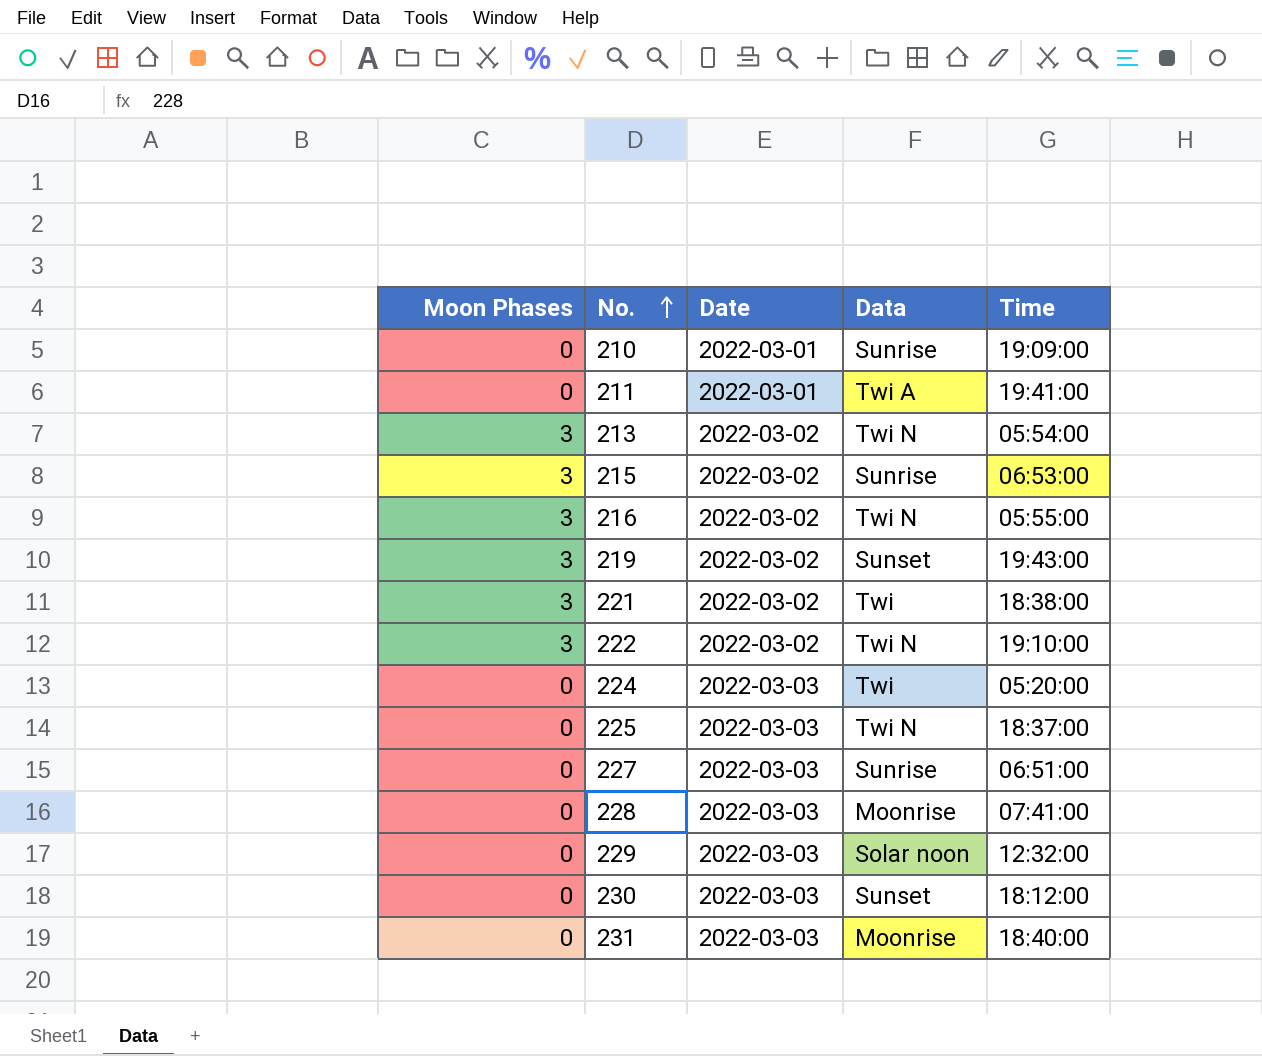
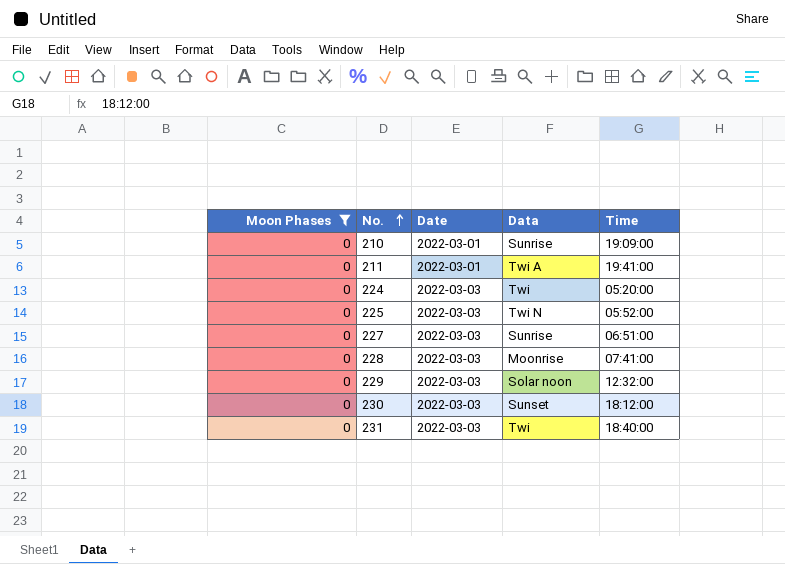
filter: none -> Moon Phases = 0
225 | Time: 18:37:00 -> 05:52:00
231 | Data: Moonrise -> Twi

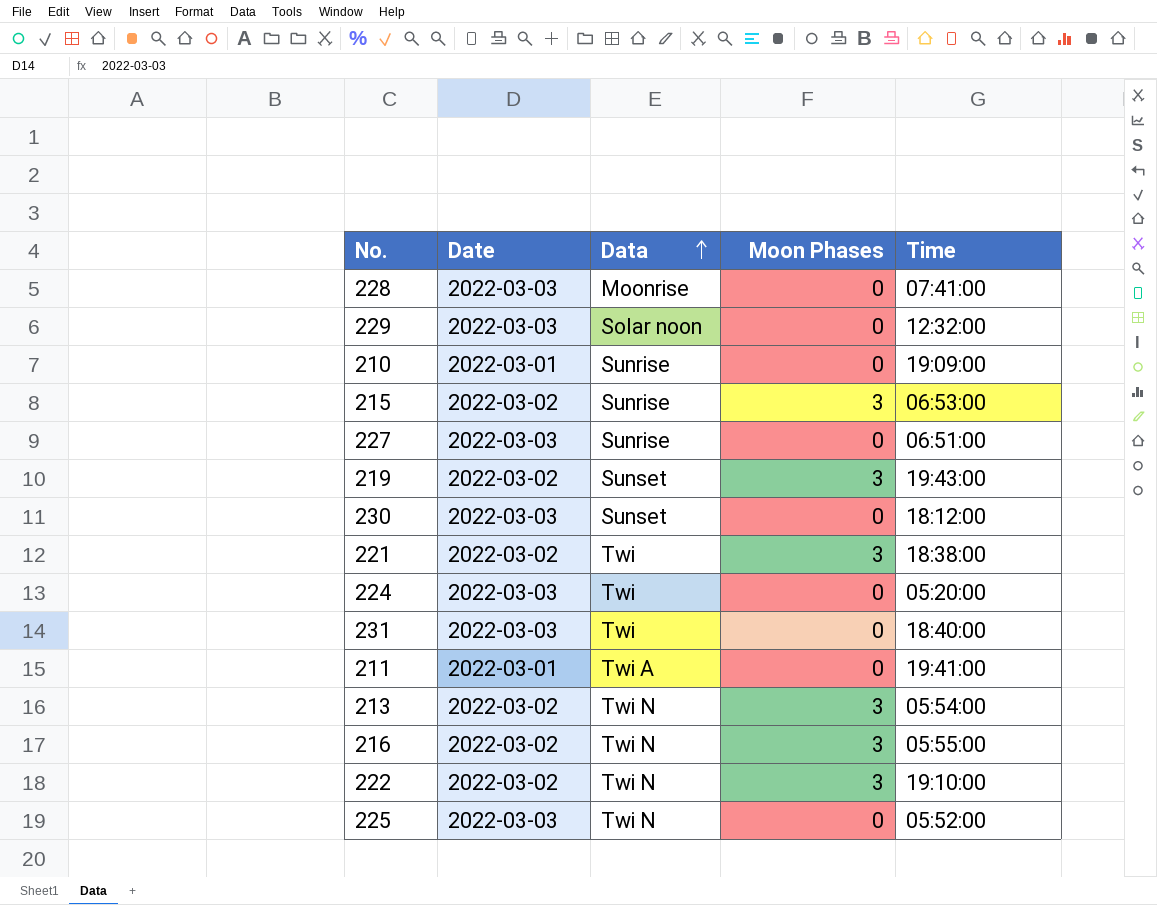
filter: Moon Phases = 0 -> none
row order: No. ascending -> Data ascending
column Moon Phases | position: 1 -> 4

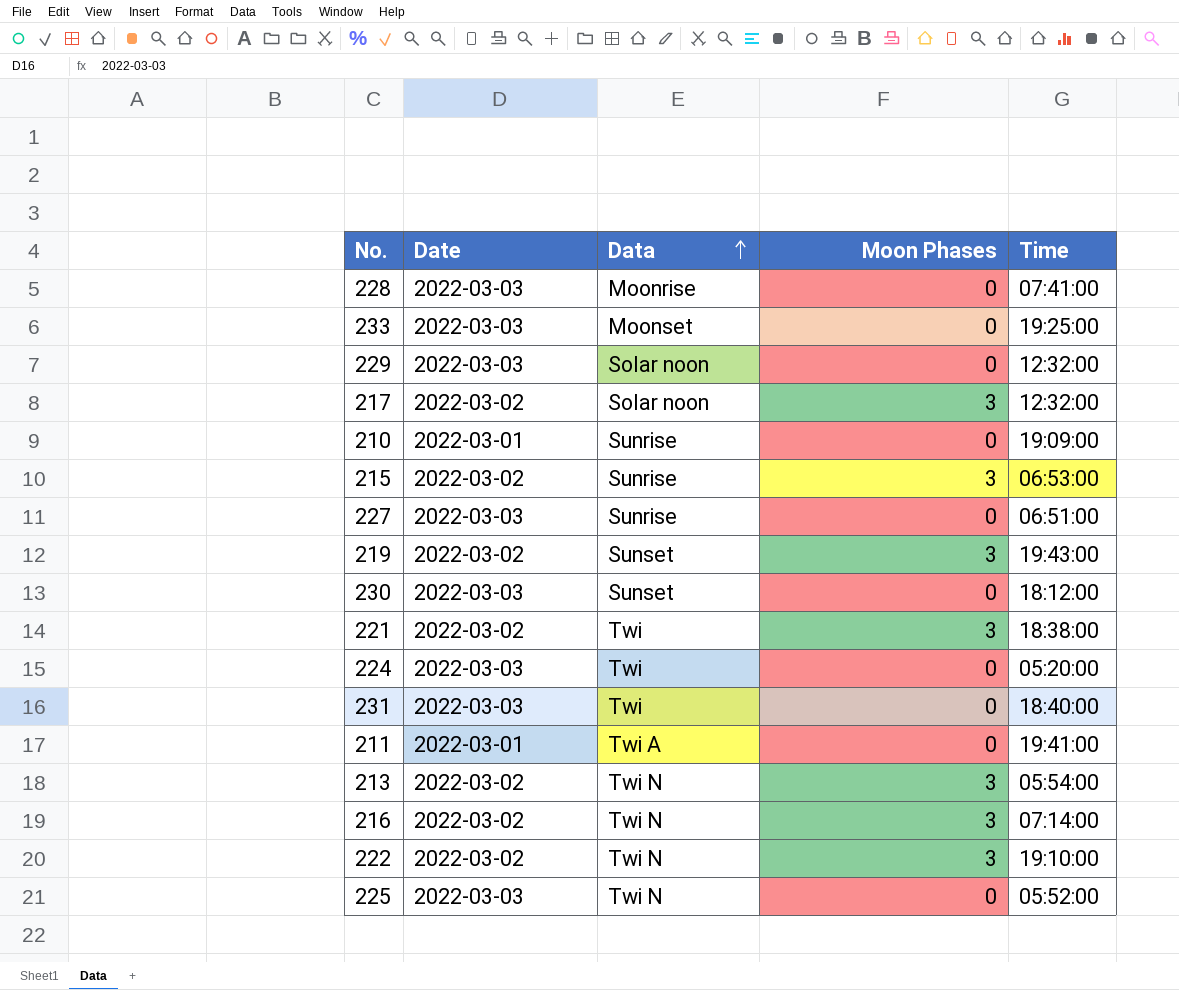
row 233: none -> 2022-03-03 | Moonset | 0 | 19:25:00
row 217: none -> 2022-03-02 | Solar noon | 3 | 12:32:00
216 | Time: 05:55:00 -> 07:14:00

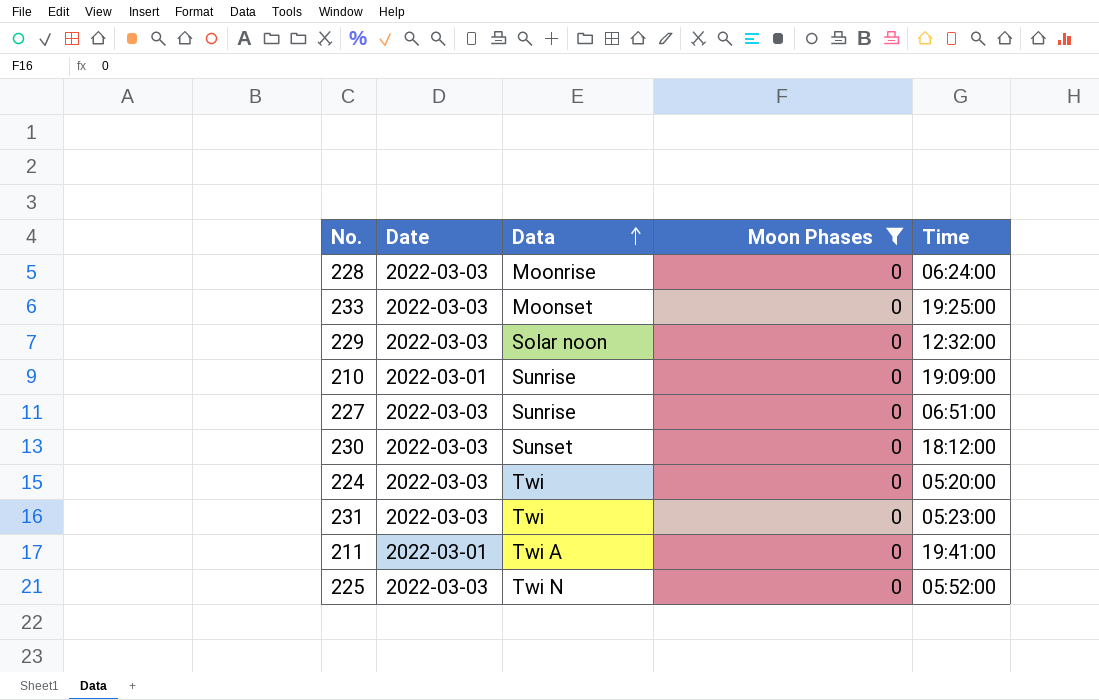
filter: none -> Moon Phases = 0
228 | Time: 07:41:00 -> 06:24:00
231 | Time: 18:40:00 -> 05:23:00

